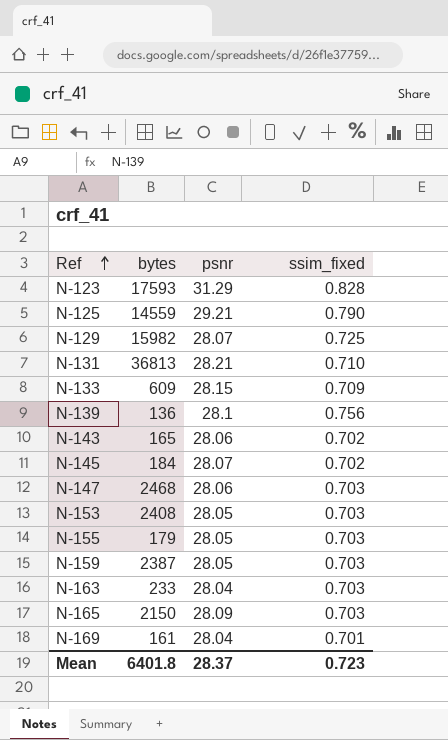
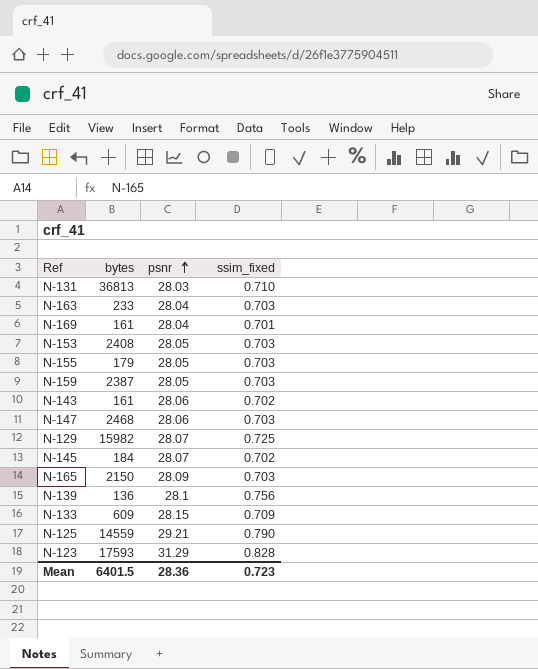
row order: Ref ascending -> psnr ascending
N-131 | psnr: 28.21 -> 28.03
N-143 | bytes: 165 -> 161
Mean | bytes: 6401.8 -> 6401.5
Mean | psnr: 28.37 -> 28.36

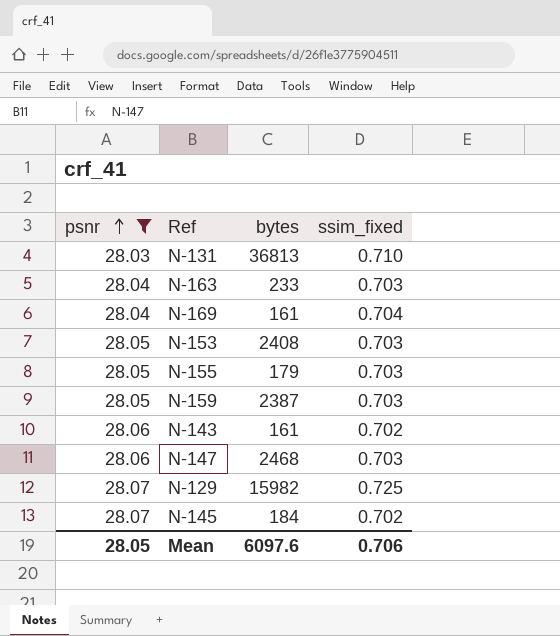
filter: none -> psnr <= 28.07
column psnr | position: 3 -> 1
N-169 | ssim_fixed: 0.701 -> 0.704
Mean | psnr: 28.36 -> 28.05
Mean | bytes: 6401.5 -> 6097.6
Mean | ssim_fixed: 0.723 -> 0.706

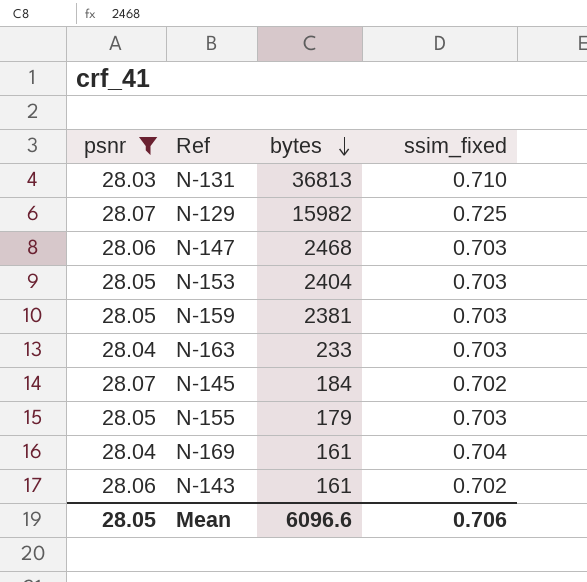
row order: psnr ascending -> bytes descending
N-153 | bytes: 2408 -> 2404
N-159 | bytes: 2387 -> 2381
Mean | bytes: 6097.6 -> 6096.6

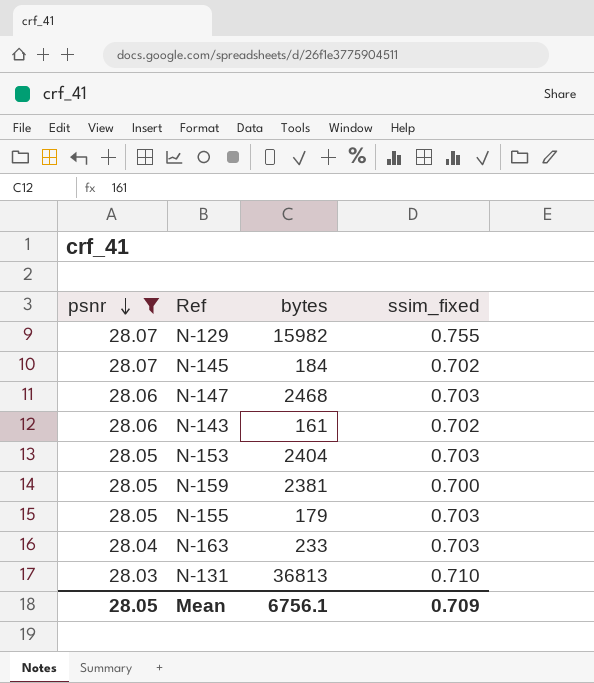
row order: bytes descending -> psnr descending
row N-169: 28.04 | 161 | 0.704 -> none
N-129 | ssim_fixed: 0.725 -> 0.755
N-159 | ssim_fixed: 0.703 -> 0.700
Mean | bytes: 6096.6 -> 6756.1
Mean | ssim_fixed: 0.706 -> 0.709

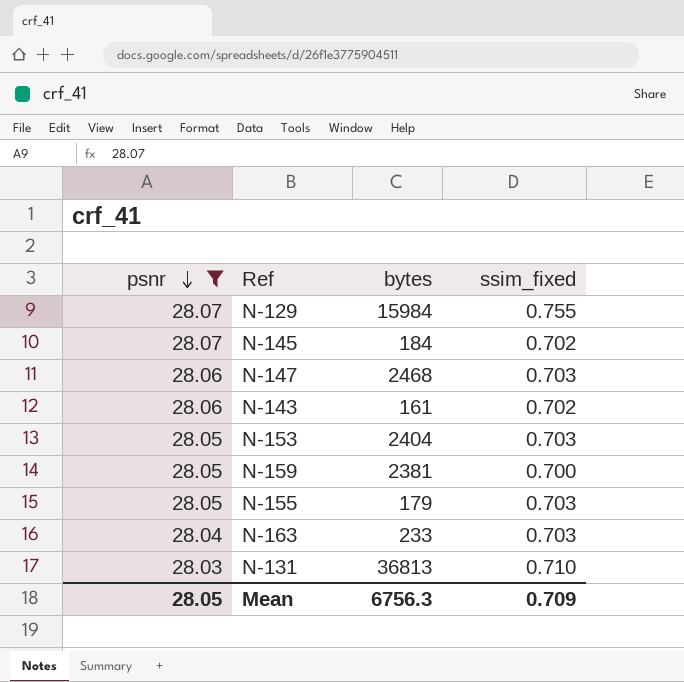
N-129 | bytes: 15982 -> 15984
Mean | bytes: 6756.1 -> 6756.3

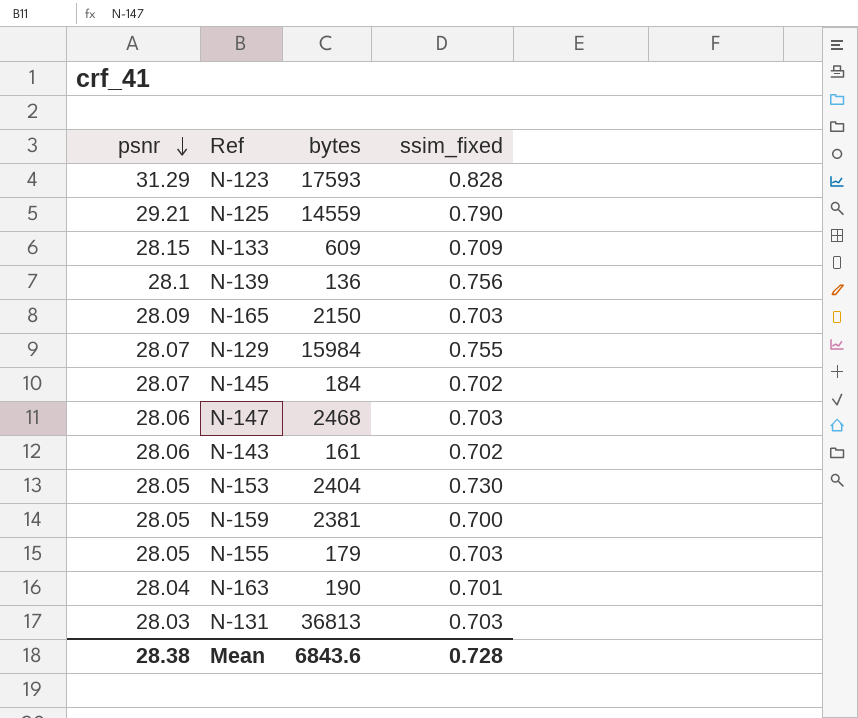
filter: psnr <= 28.07 -> none
N-153 | ssim_fixed: 0.703 -> 0.730
N-163 | bytes: 233 -> 190
N-163 | ssim_fixed: 0.703 -> 0.701
N-131 | ssim_fixed: 0.710 -> 0.703
Mean | psnr: 28.05 -> 28.38
Mean | bytes: 6756.3 -> 6843.6
Mean | ssim_fixed: 0.709 -> 0.728

